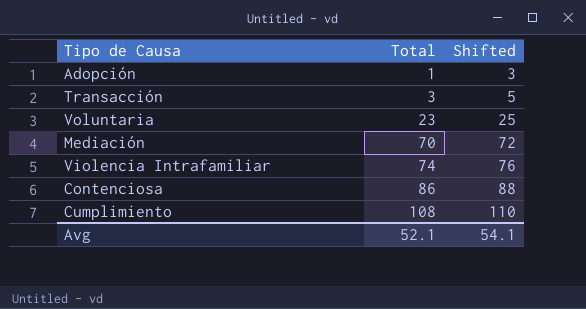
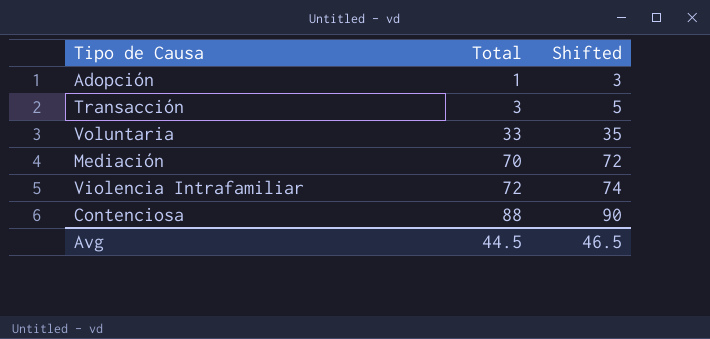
row Cumplimiento: 108 | 110 -> none
Voluntaria | Total: 23 -> 33
Voluntaria | Shifted: 25 -> 35
Violencia Intrafamiliar | Total: 74 -> 72
Violencia Intrafamiliar | Shifted: 76 -> 74
Contenciosa | Total: 86 -> 88
Contenciosa | Shifted: 88 -> 90
Avg | Total: 52.1 -> 44.5
Avg | Shifted: 54.1 -> 46.5

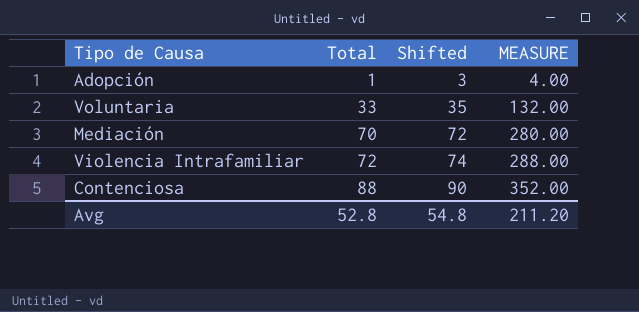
column MEASURE | formula: none -> [Total] * 4
row Transacción: 3 | 5 -> none
Avg | Total: 44.5 -> 52.8
Avg | Shifted: 46.5 -> 54.8

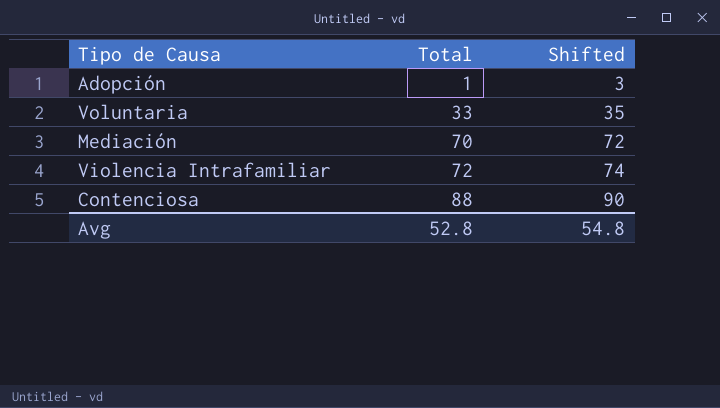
column MEASURE | formula: [Total] * 4 -> none

